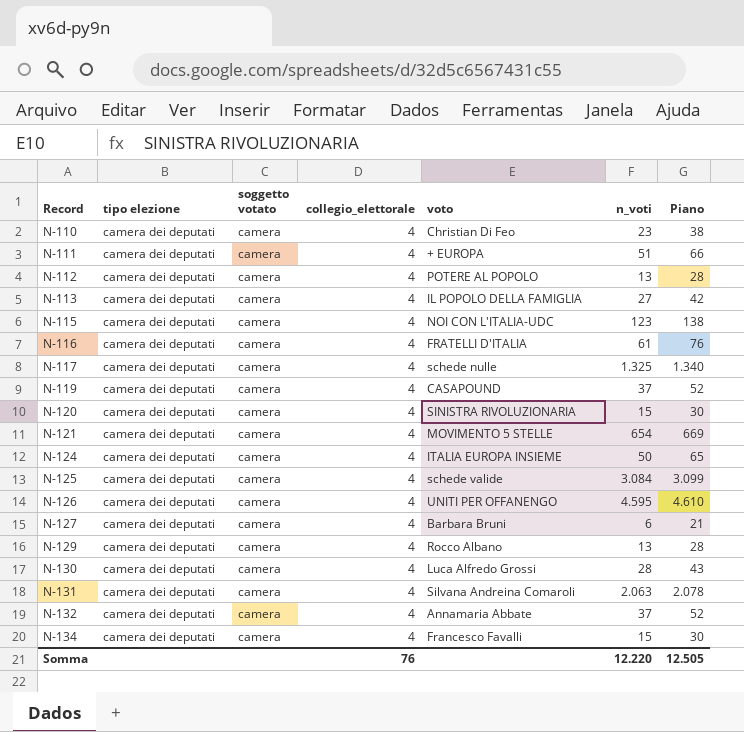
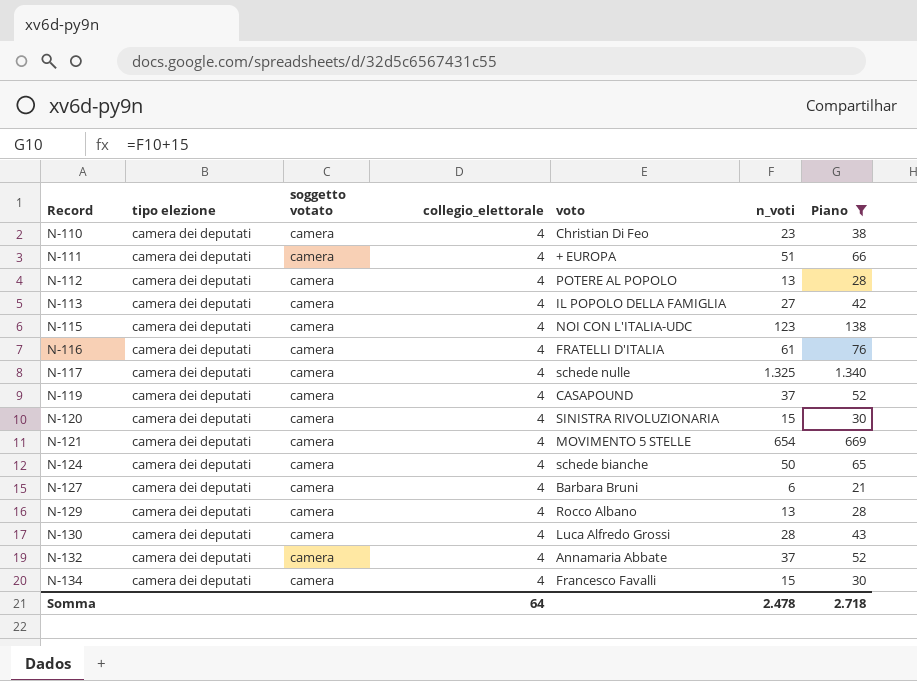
filter: none -> Piano <= 1.340
N-124 | voto: ITALIA EUROPA INSIEME -> schede bianche
Somma | collegio_elettorale: 76 -> 64
Somma | n_voti: 12.220 -> 2.478
Somma | Piano: 12.505 -> 2.718

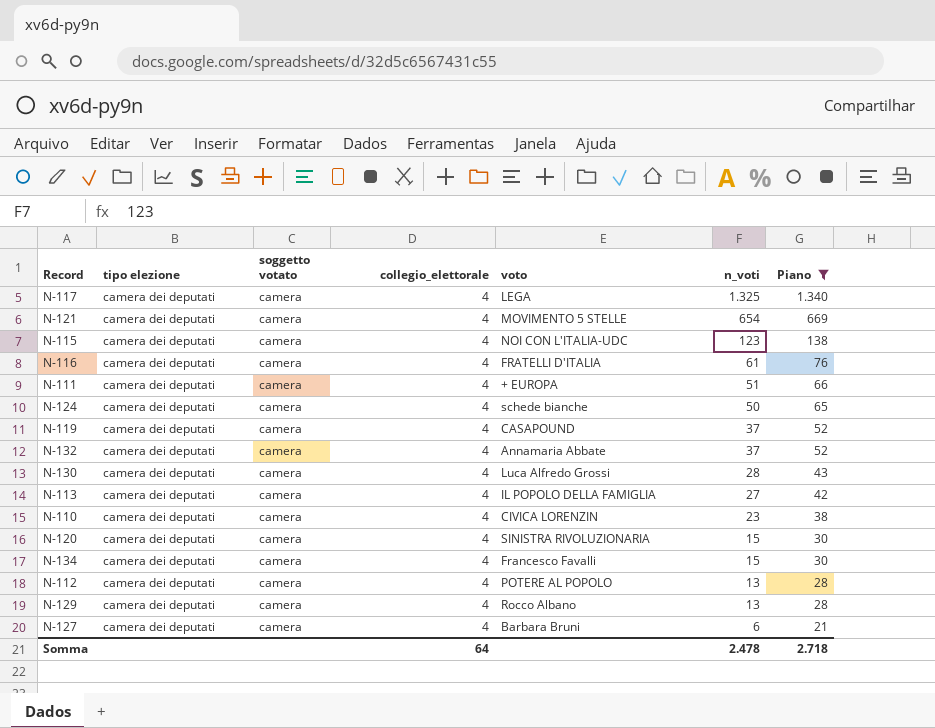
row order: Record ascending -> n_voti descending
N-117 | voto: schede nulle -> LEGA
N-110 | voto: Christian Di Feo -> CIVICA LORENZIN

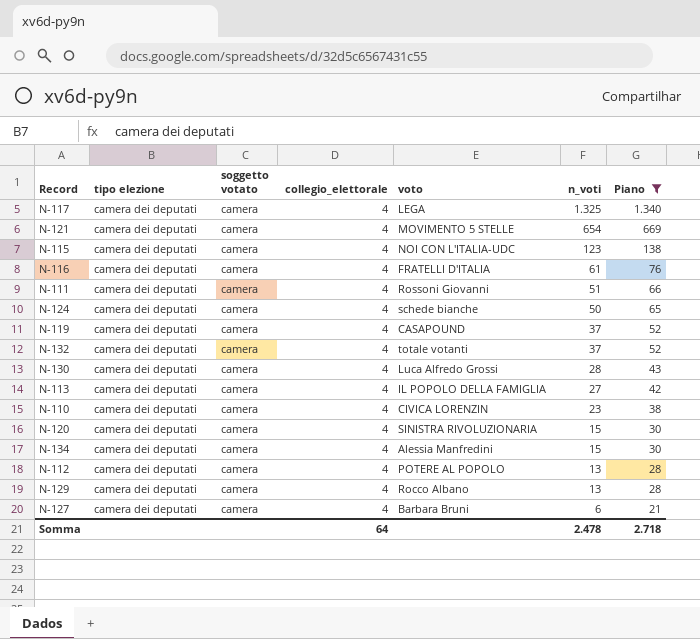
N-111 | voto: + EUROPA -> Rossoni Giovanni
N-132 | voto: Annamaria Abbate -> totale votanti
N-134 | voto: Francesco Favalli -> Alessia Manfredini

